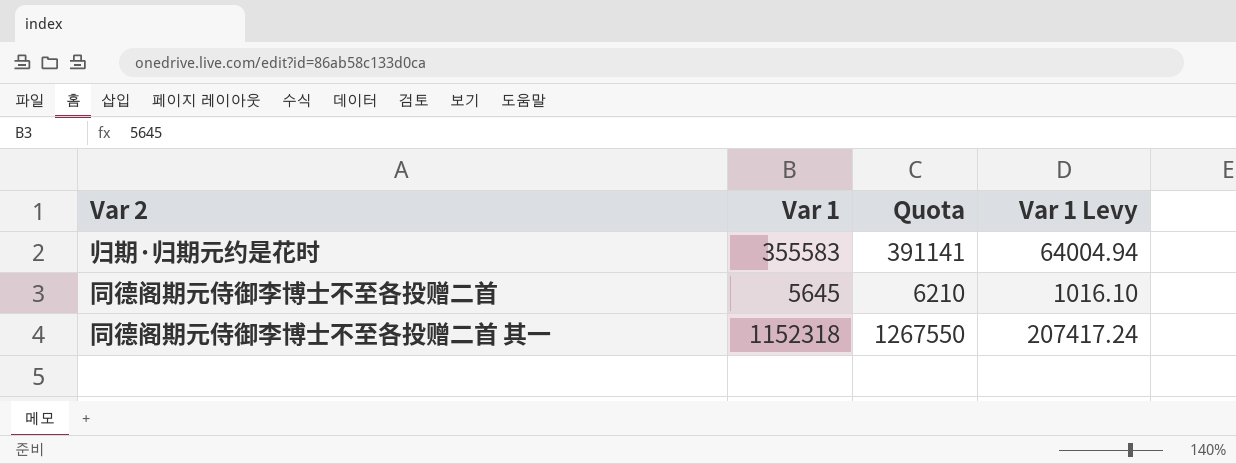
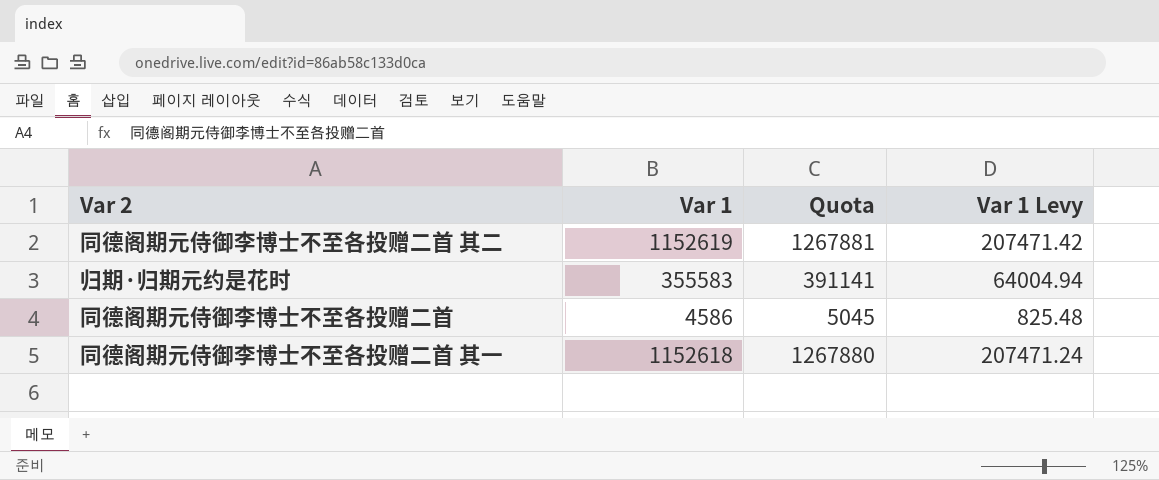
row 同德阁期元侍御李博士不至各投赠二首 其二: none -> 1152619 | 1267881 | 207471.42
同德阁期元侍御李博士不至各投赠二首 | Var 1: 5645 -> 4586
同德阁期元侍御李博士不至各投赠二首 | Quota: 6210 -> 5045
同德阁期元侍御李博士不至各投赠二首 | Var 1 Levy: 1016.10 -> 825.48
同德阁期元侍御李博士不至各投赠二首 其一 | Var 1: 1152318 -> 1152618
同德阁期元侍御李博士不至各投赠二首 其一 | Quota: 1267550 -> 1267880
同德阁期元侍御李博士不至各投赠二首 其一 | Var 1 Levy: 207417.24 -> 207471.24

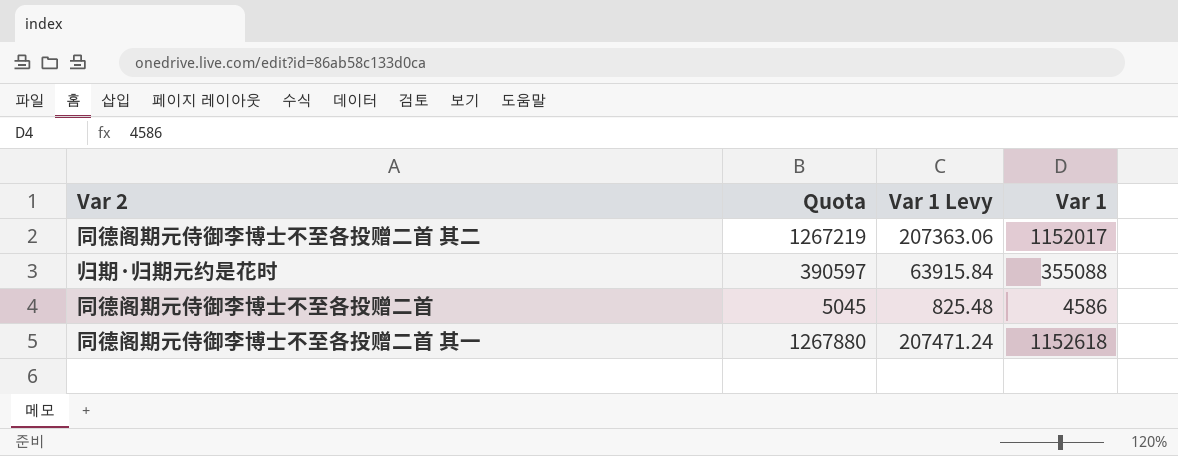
column Var 1 | position: 2 -> 4
同德阁期元侍御李博士不至各投赠二首 其二 | Quota: 1267881 -> 1267219
同德阁期元侍御李博士不至各投赠二首 其二 | Var 1 Levy: 207471.42 -> 207363.06
同德阁期元侍御李博士不至各投赠二首 其二 | Var 1: 1152619 -> 1152017
归期·归期元约是花时 | Quota: 391141 -> 390597
归期·归期元约是花时 | Var 1 Levy: 64004.94 -> 63915.84
归期·归期元约是花时 | Var 1: 355583 -> 355088

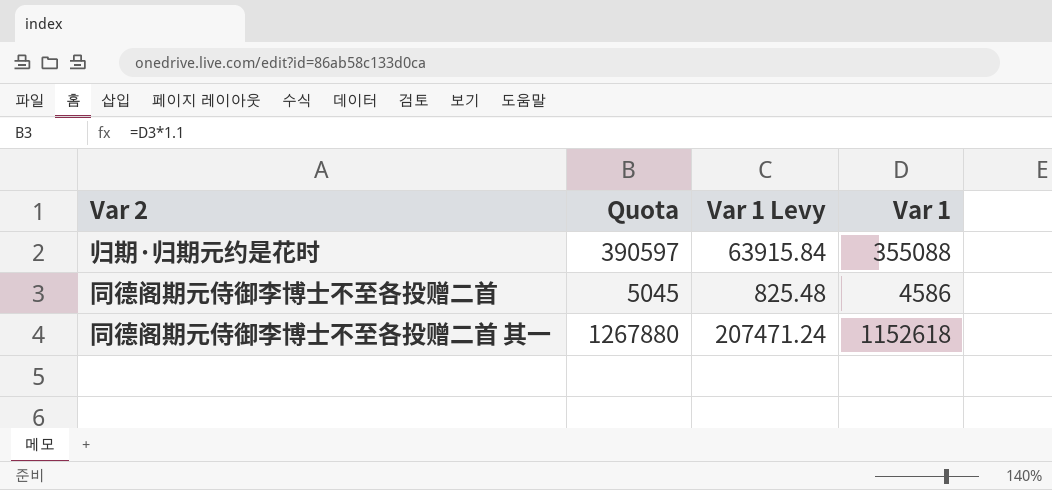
row 同德阁期元侍御李博士不至各投赠二首 其二: 1267219 | 207363.06 | 1152017 -> none

